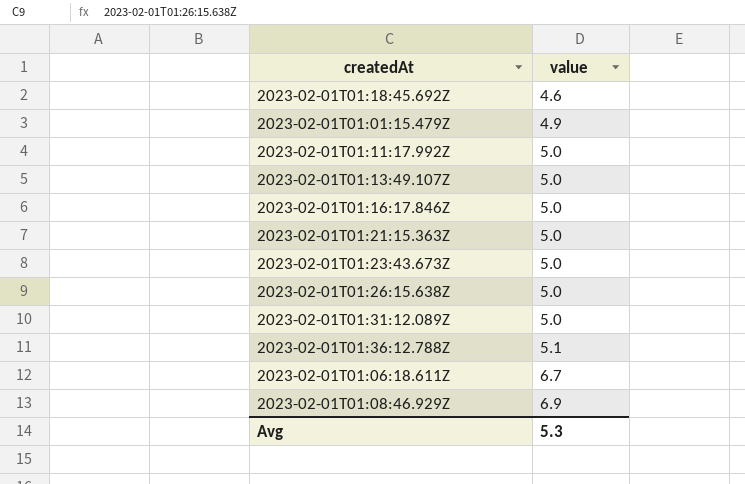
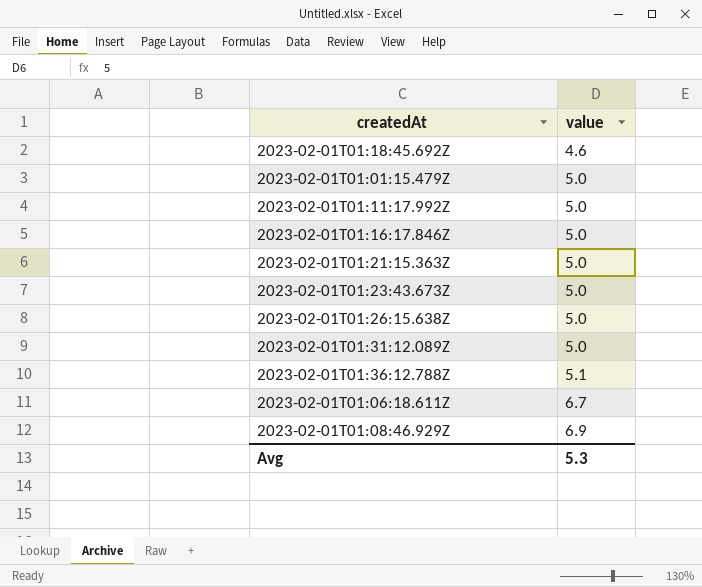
row 2023-02-01T01:13:49.107Z: 5.0 -> none
2023-02-01T01:01:15.479Z | value: 4.9 -> 5.0

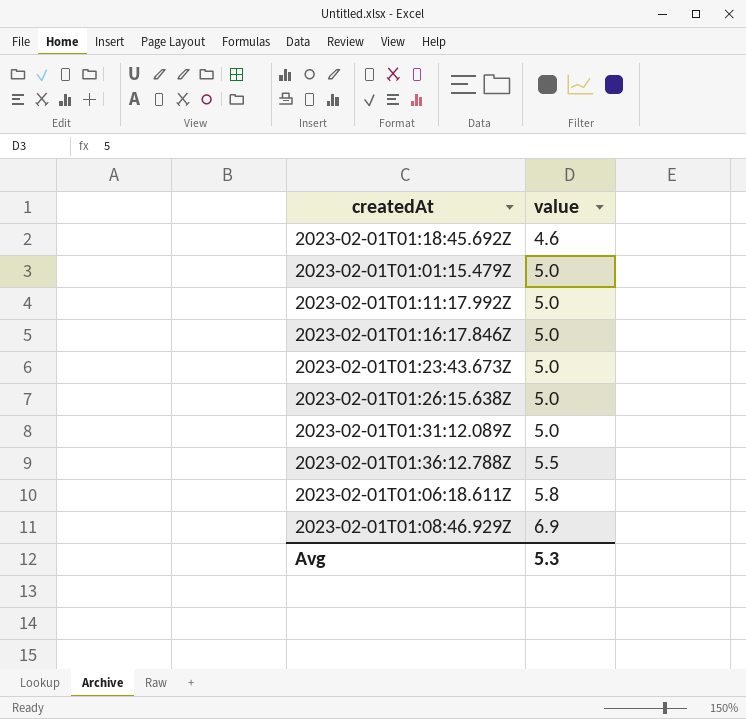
row 2023-02-01T01:21:15.363Z: 5.0 -> none
2023-02-01T01:36:12.788Z | value: 5.1 -> 5.5
2023-02-01T01:06:18.611Z | value: 6.7 -> 5.8

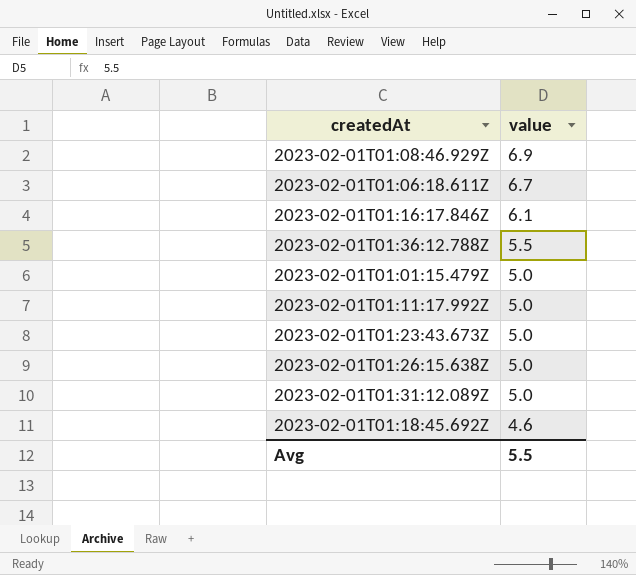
row order: value ascending -> value descending
2023-02-01T01:06:18.611Z | value: 5.8 -> 6.7
2023-02-01T01:16:17.846Z | value: 5.0 -> 6.1
Avg | value: 5.3 -> 5.5

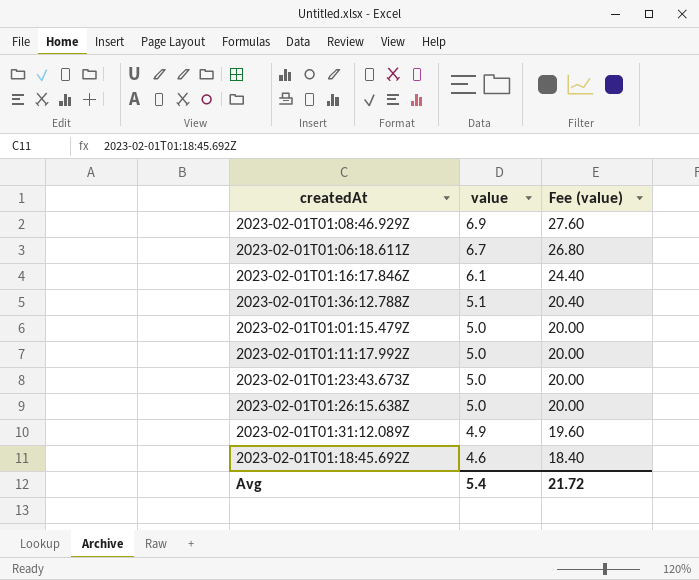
column Fee (value) | formula: none -> [value] * 4
2023-02-01T01:36:12.788Z | value: 5.5 -> 5.1
2023-02-01T01:31:12.089Z | value: 5.0 -> 4.9
Avg | value: 5.5 -> 5.4

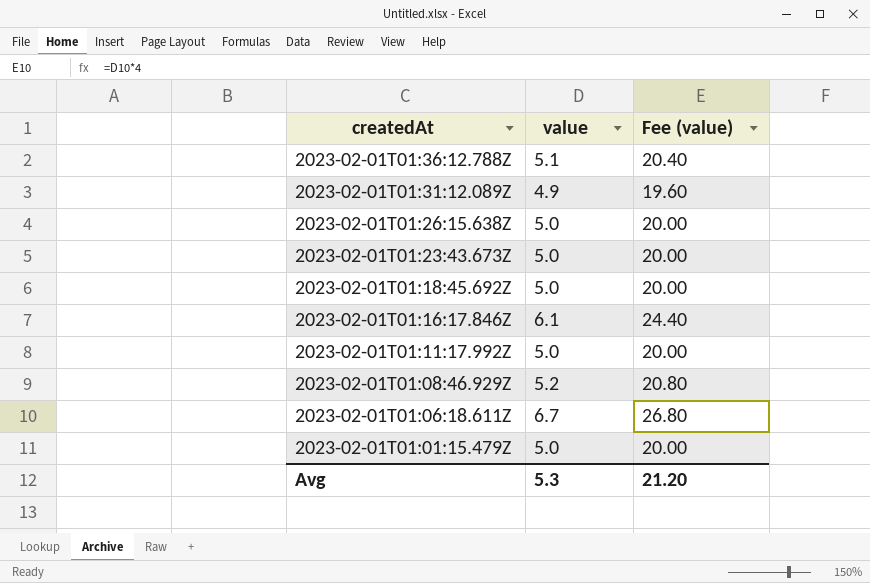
row order: value descending -> createdAt descending
2023-02-01T01:18:45.692Z | value: 4.6 -> 5.0
2023-02-01T01:18:45.692Z | Fee (value): 18.40 -> 20.00
2023-02-01T01:08:46.929Z | value: 6.9 -> 5.2
2023-02-01T01:08:46.929Z | Fee (value): 27.60 -> 20.80
Avg | value: 5.4 -> 5.3
Avg | Fee (value): 21.72 -> 21.20

